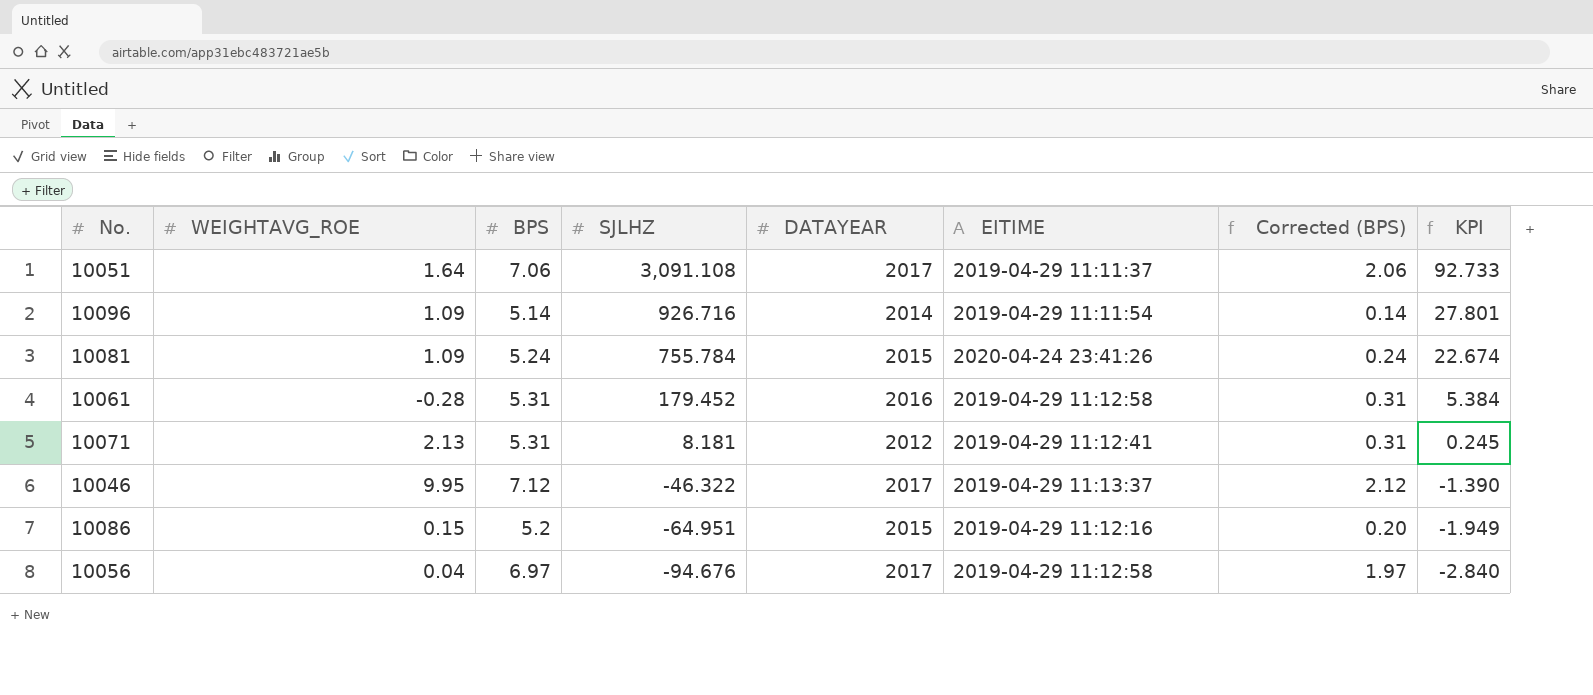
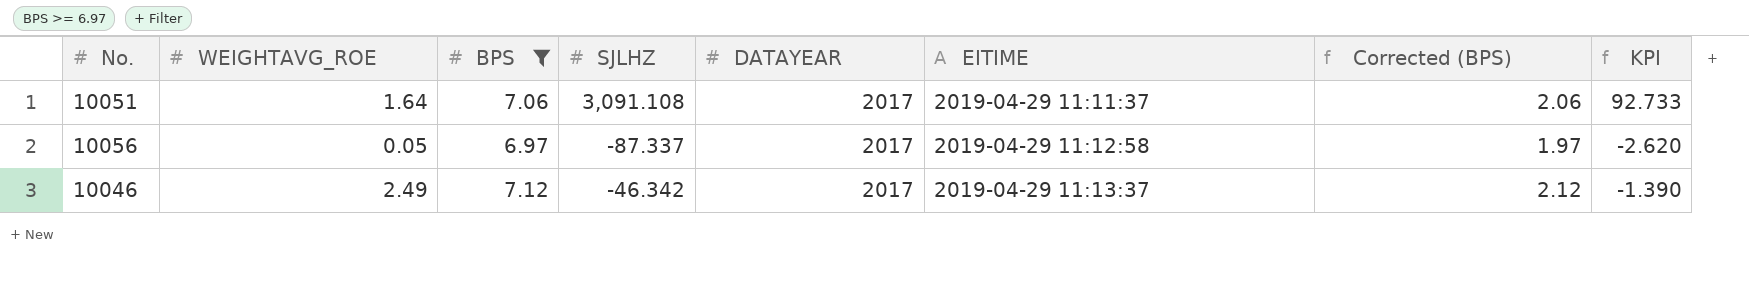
filter: none -> BPS >= 6.97
row order: SJLHZ descending -> EITIME ascending
10056 | WEIGHTAVG_ROE: 0.04 -> 0.05
10056 | SJLHZ: -94.676 -> -87.337
10056 | KPI: -2.840 -> -2.620
10046 | WEIGHTAVG_ROE: 9.95 -> 2.49
10046 | SJLHZ: -46.322 -> -46.342

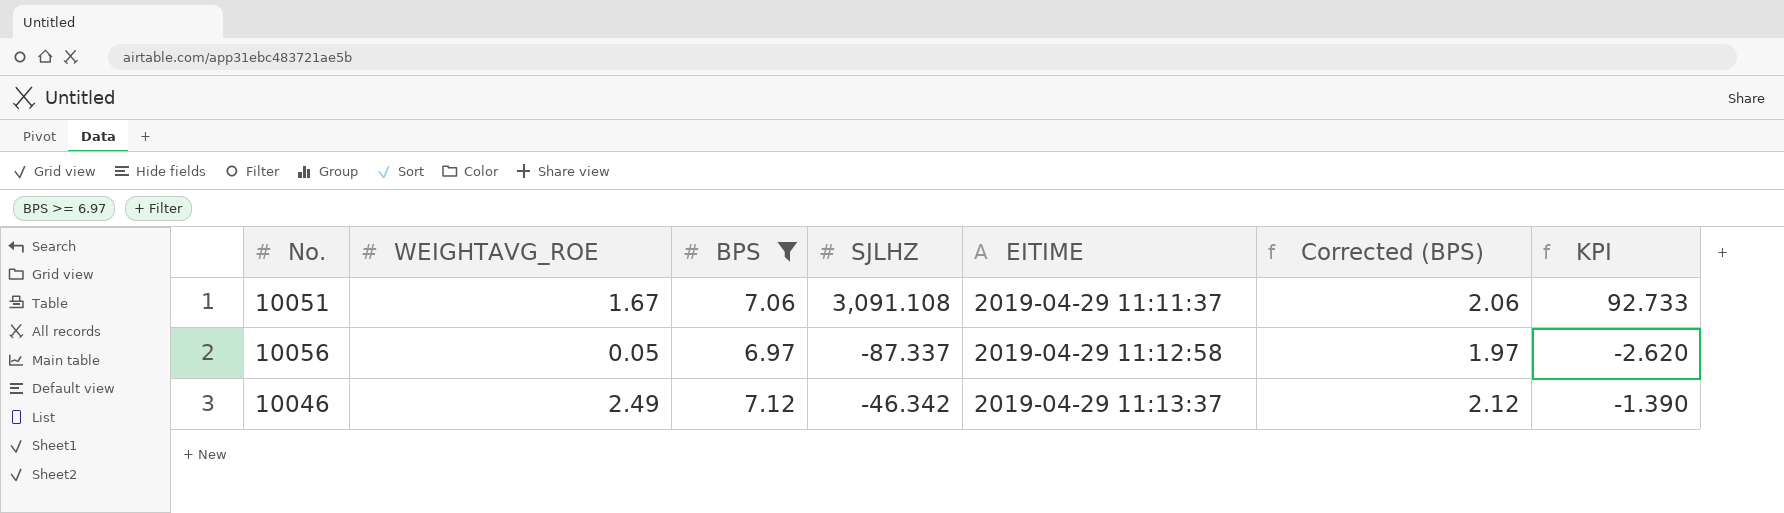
column DATAYEAR | position: 5 -> none
10051 | WEIGHTAVG_ROE: 1.64 -> 1.67

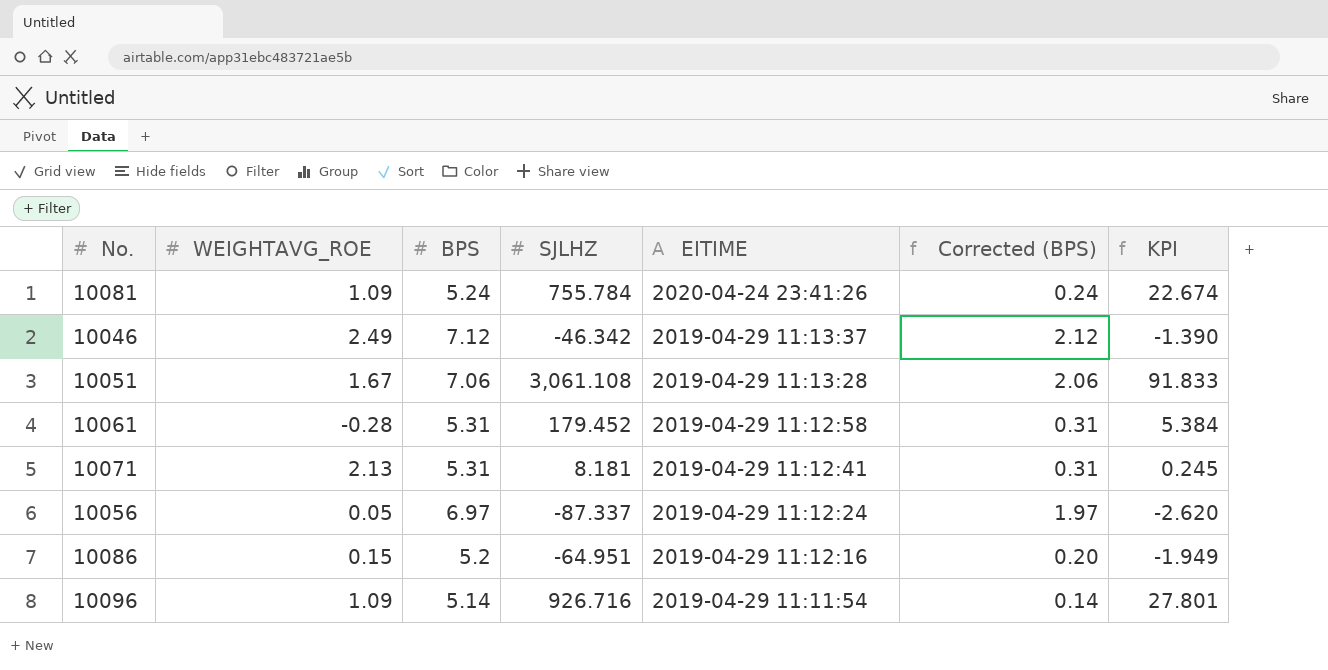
filter: BPS >= 6.97 -> none
row order: EITIME ascending -> EITIME descending
10051 | SJLHZ: 3,091.108 -> 3,061.108
10051 | EITIME: 2019-04-29 11:11:37 -> 2019-04-29 11:13:28
10051 | KPI: 92.733 -> 91.833
10056 | EITIME: 2019-04-29 11:12:58 -> 2019-04-29 11:12:24

